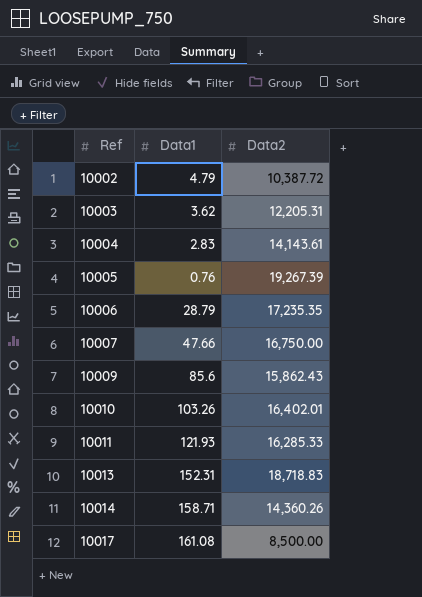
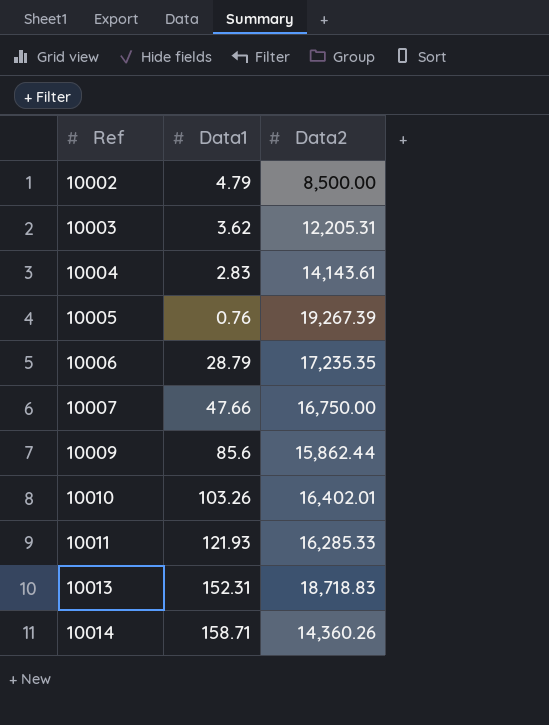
row 10017: 161.08 | 8,500.00 -> none
10002 | Data2: 10,387.72 -> 8,500.00
10009 | Data2: 15,862.43 -> 15,862.44

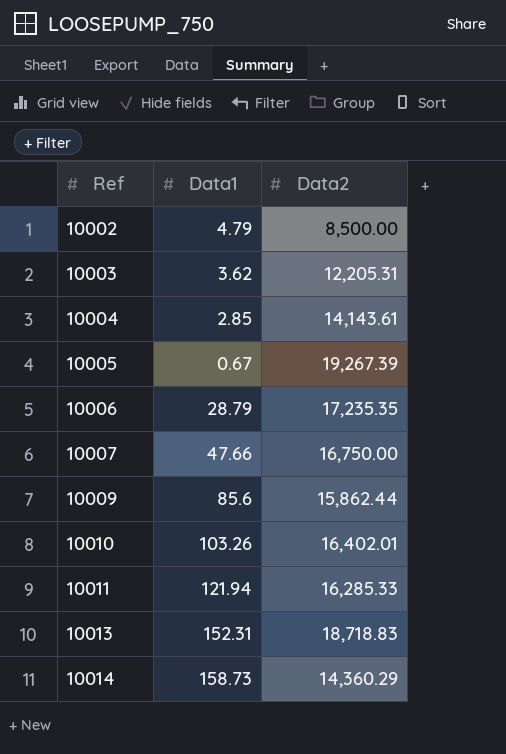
10004 | Data1: 2.83 -> 2.85
10005 | Data1: 0.76 -> 0.67
10011 | Data1: 121.93 -> 121.94
10014 | Data1: 158.71 -> 158.73
10014 | Data2: 14,360.26 -> 14,360.29

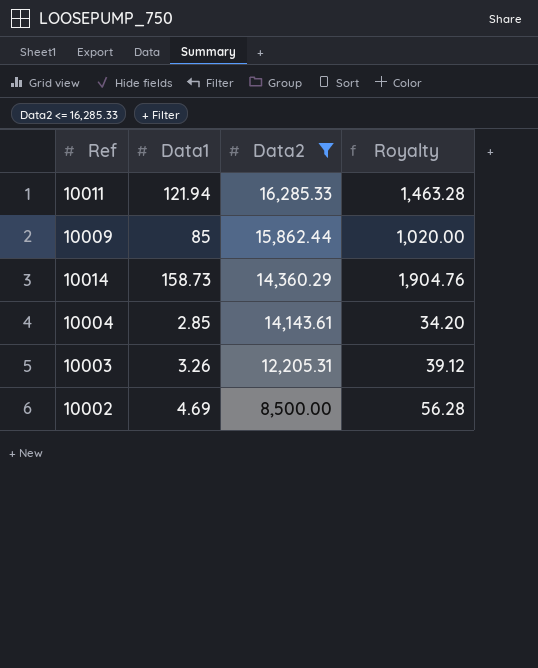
filter: none -> Data2 <= 16,285.33
row order: Ref ascending -> Data2 descending
column Royalty | formula: none -> [Data1] * 12
10009 | Data1: 85.6 -> 85
10003 | Data1: 3.62 -> 3.26
10002 | Data1: 4.79 -> 4.69

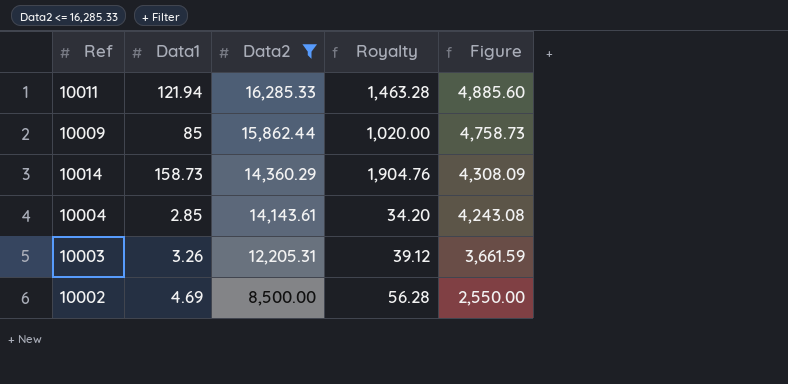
column Figure | formula: none -> [Data2] * 0.3

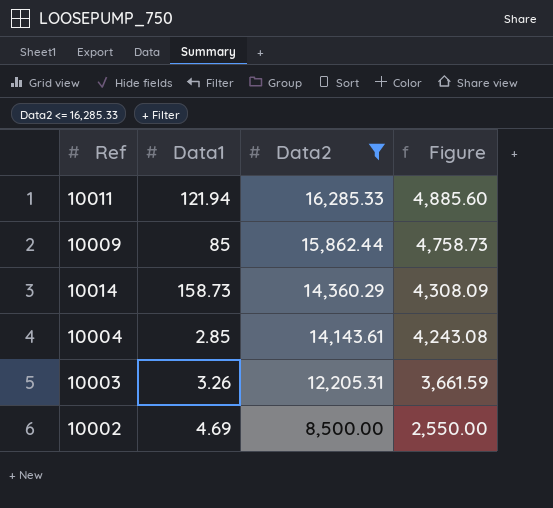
column Royalty | formula: [Data1] * 12 -> none

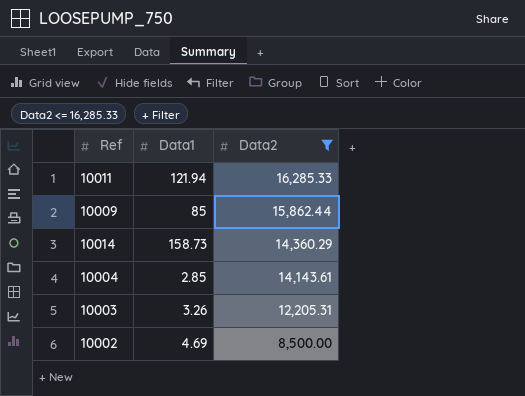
column Figure | formula: [Data2] * 0.3 -> none

